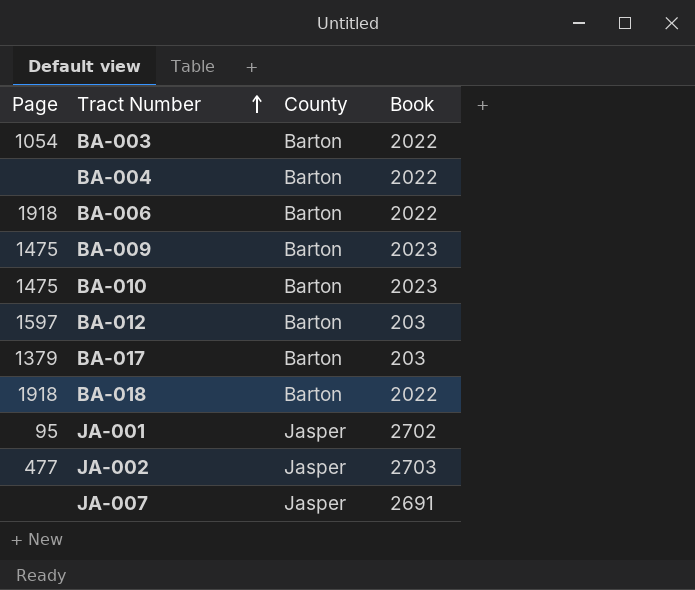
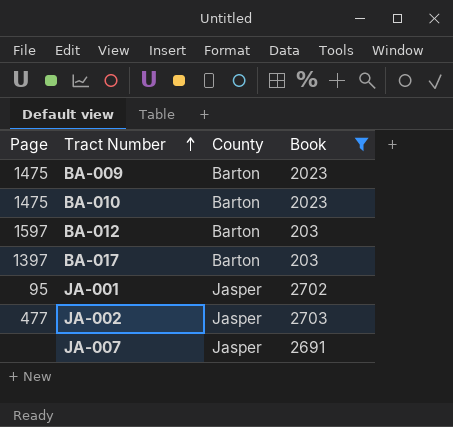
filter: none -> Book != 2022
BA-017 | Page: 1379 -> 1397

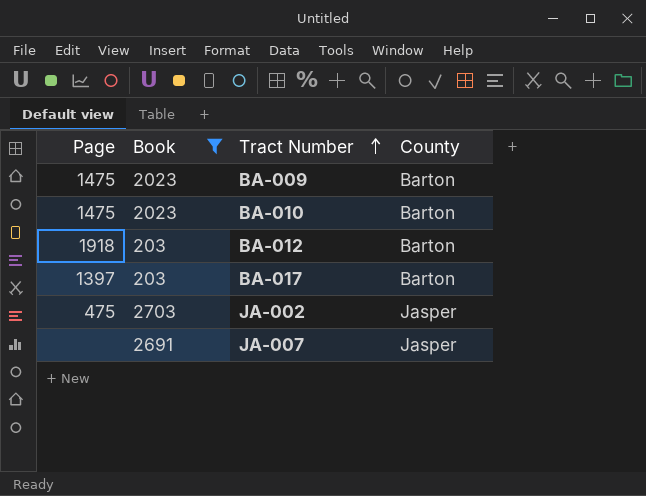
column Book | position: 4 -> 2
row JA-001: 95 | Jasper | 2702 -> none
BA-012 | Page: 1597 -> 1918
JA-002 | Page: 477 -> 475

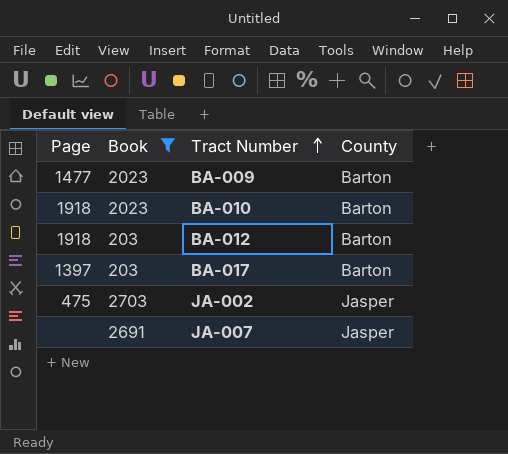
BA-009 | Page: 1475 -> 1477
BA-010 | Page: 1475 -> 1918

